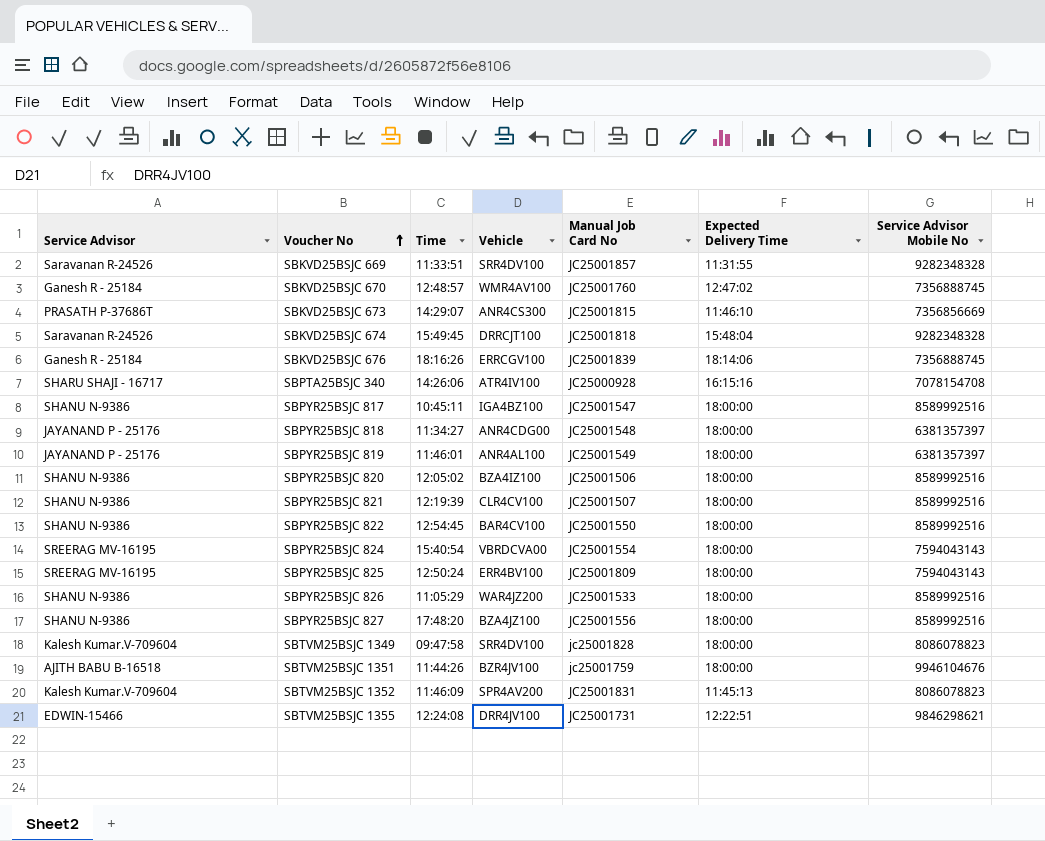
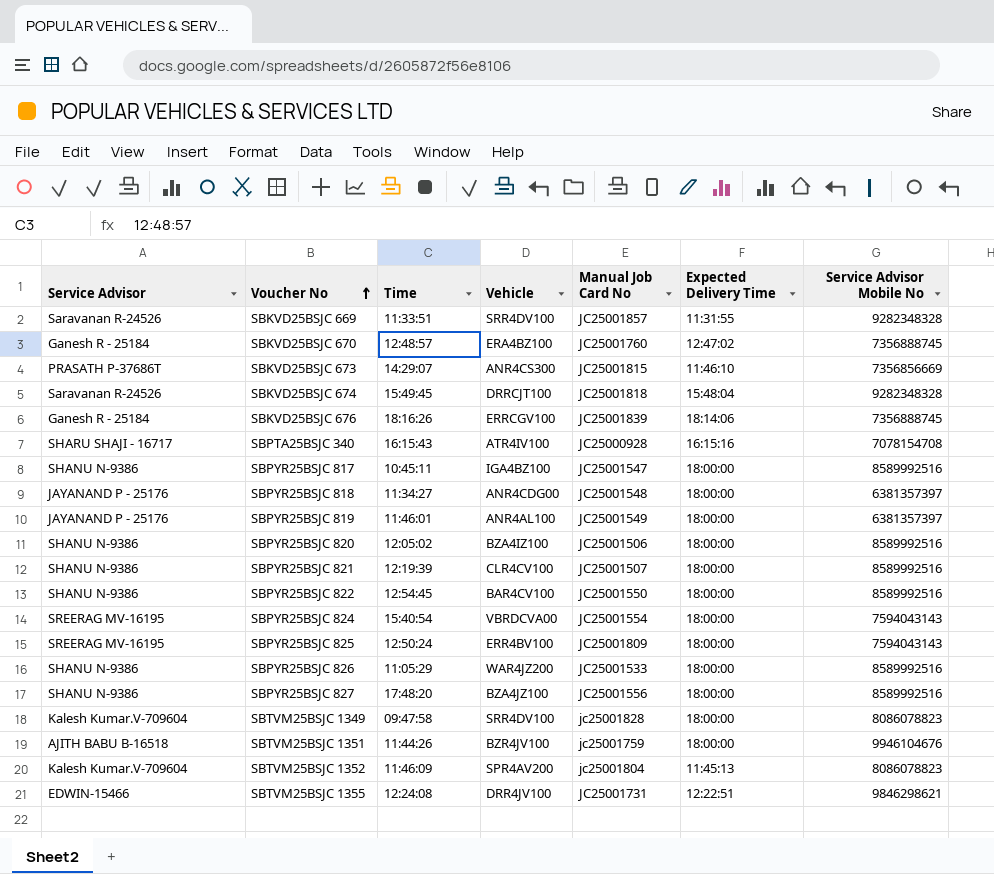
SBKVD25BSJC 670 | Vehicle: WMR4AV100 -> ERA4BZ100
SBPTA25BSJC 340 | Time: 14:26:06 -> 16:15:43
SBTVM25BSJC 1352 | Manual Job Card No: JC25001831 -> jc25001804

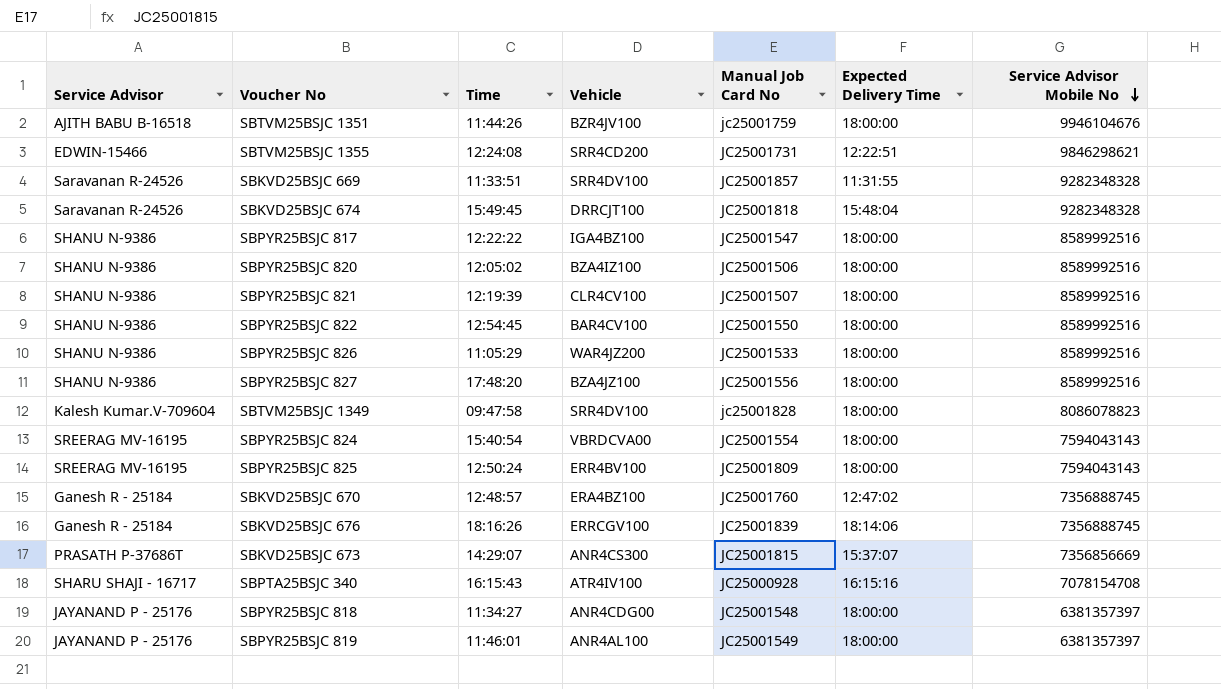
row order: Voucher No ascending -> Service Advisor Mobile No descending
row SBTVM25BSJC 1352: Kalesh Kumar.V-709604 | 11:46:09 | SPR4AV200 | jc25001804 | 11:45:13 | 8086078823 -> none
SBTVM25BSJC 1355 | Vehicle: DRR4JV100 -> SRR4CD200
SBPYR25BSJC 817 | Time: 10:45:11 -> 12:22:22
SBKVD25BSJC 673 | Expected Delivery Time: 11:46:10 -> 15:37:07

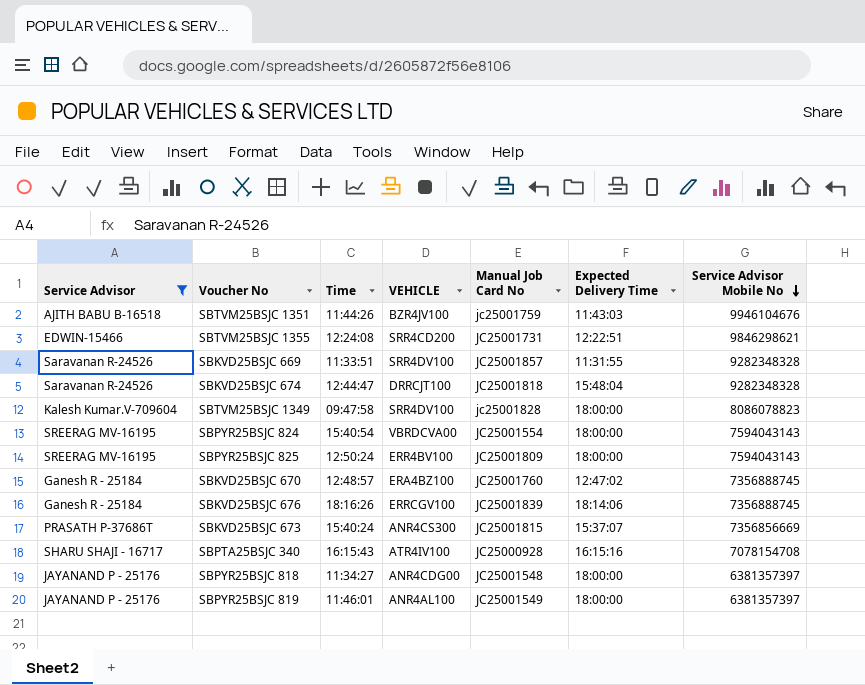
filter: none -> Service Advisor != SHANU N-9386
column name: Vehicle -> VEHICLE
SBTVM25BSJC 1351 | Expected Delivery Time: 18:00:00 -> 11:43:03
SBKVD25BSJC 674 | Time: 15:49:45 -> 12:44:47
SBKVD25BSJC 673 | Time: 14:29:07 -> 15:40:24

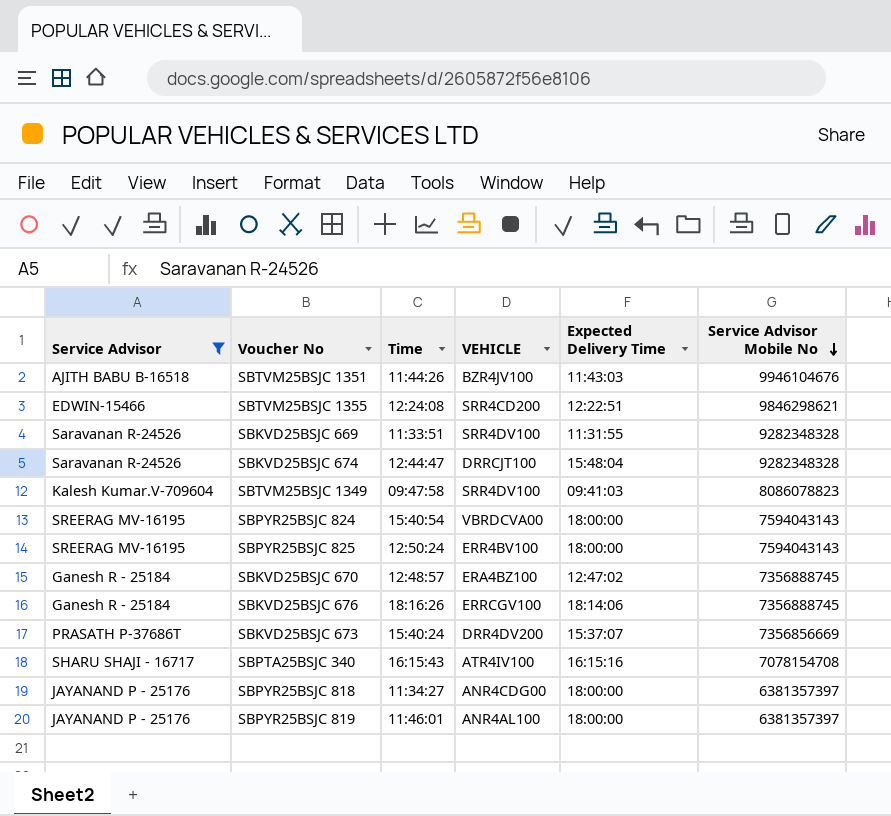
column Manual Job Card No | position: 5 -> none
SBTVM25BSJC 1349 | Expected Delivery Time: 18:00:00 -> 09:41:03
SBKVD25BSJC 673 | VEHICLE: ANR4CS300 -> DRR4DV200

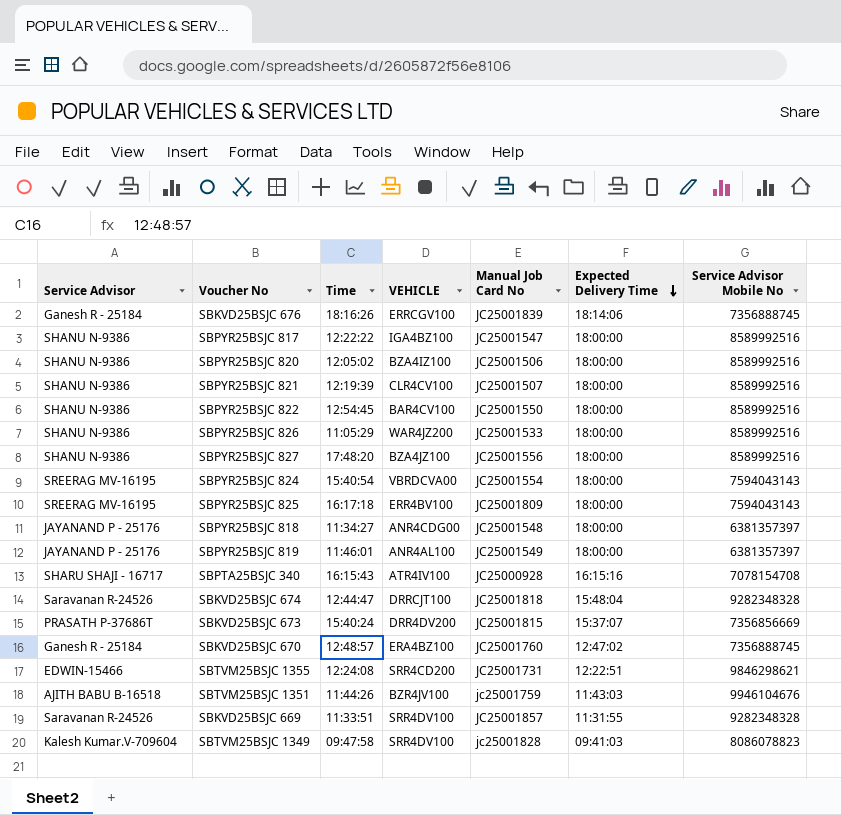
filter: Service Advisor != SHANU N-9386 -> none
row order: Service Advisor Mobile No descending -> Expected Delivery Time descending
column Manual Job Card No | position: none -> 5
SBPYR25BSJC 825 | Time: 12:50:24 -> 16:17:18

